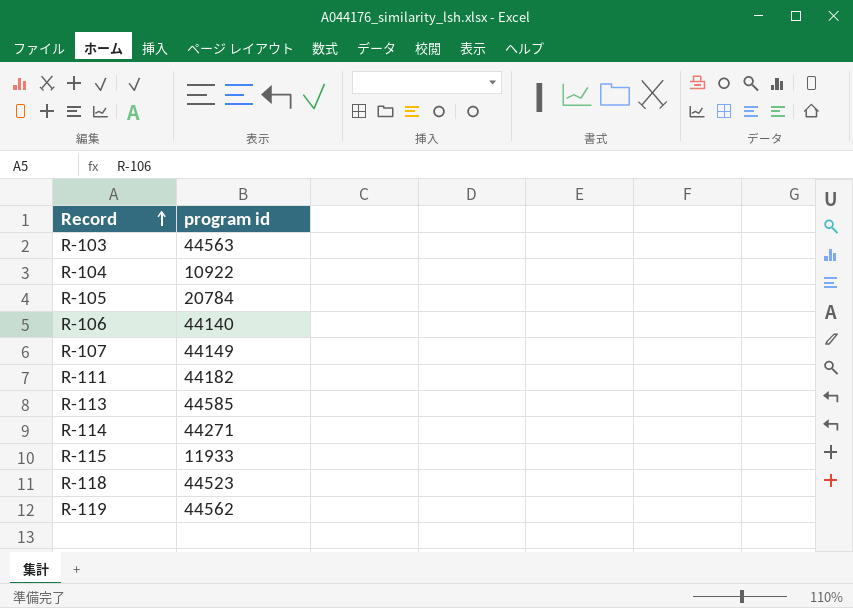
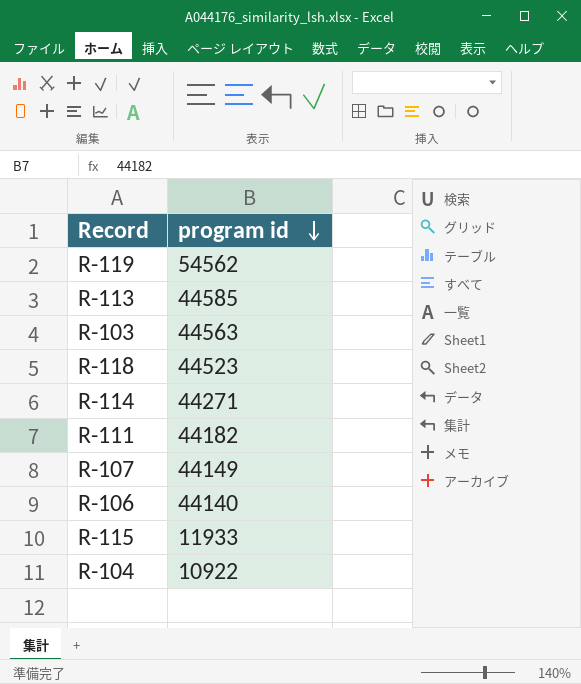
row order: Record ascending -> program id descending
row R-105: 20784 -> none
R-119 | program id: 44562 -> 54562

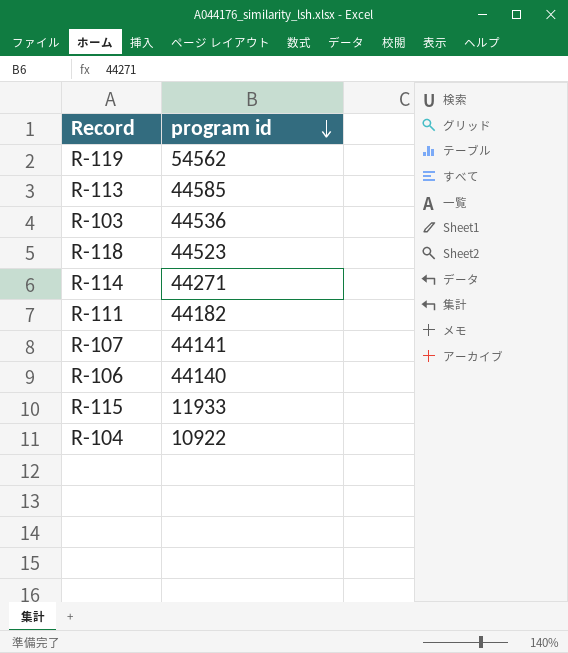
R-103 | program id: 44563 -> 44536
R-107 | program id: 44149 -> 44141

